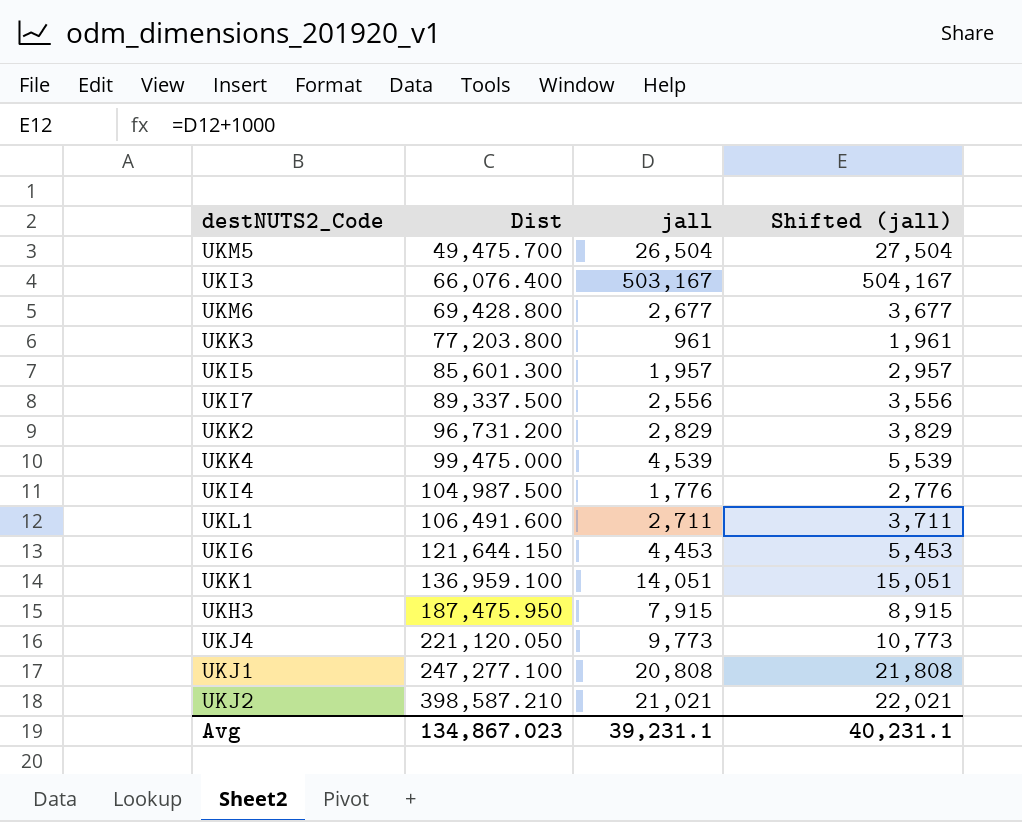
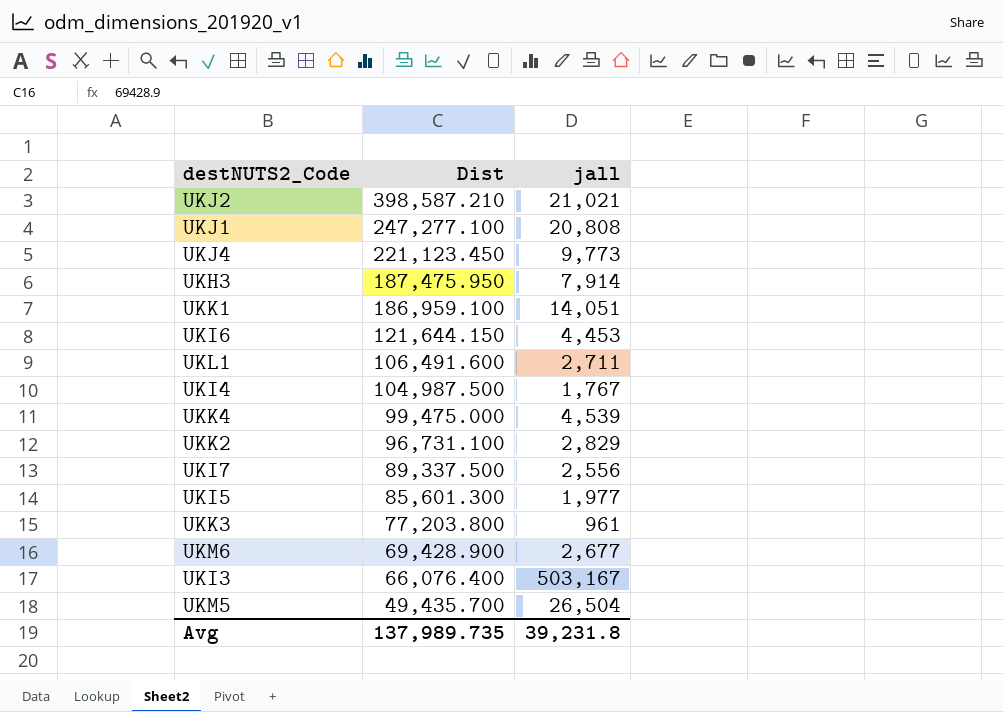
row order: Dist ascending -> Dist descending
column Shifted (jall) | formula: [jall] + 1000 -> none
UKJ4 | Dist: 221,120.050 -> 221,123.450
UKH3 | jall: 7,915 -> 7,914
UKK1 | Dist: 136,959.100 -> 186,959.100
UKI4 | jall: 1,776 -> 1,767
UKK2 | Dist: 96,731.200 -> 96,731.100
UKI5 | jall: 1,957 -> 1,977
UKM6 | Dist: 69,428.800 -> 69,428.900
UKM5 | Dist: 49,475.700 -> 49,435.700
Avg | Dist: 134,867.023 -> 137,989.735
Avg | jall: 39,231.1 -> 39,231.8

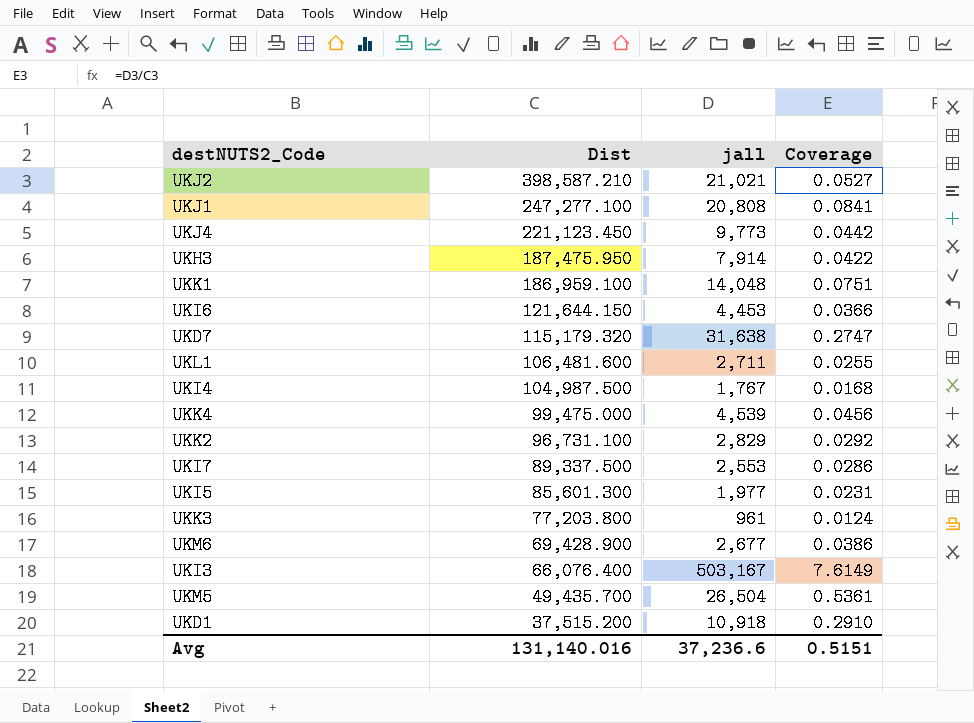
column Coverage | formula: none -> [jall] / [Dist]
UKK1 | jall: 14,051 -> 14,048
row UKD7: none -> 115,179.320 | 31,638 | 0.2747
UKL1 | Dist: 106,491.600 -> 106,481.600
UKI7 | jall: 2,556 -> 2,553
row UKD1: none -> 37,515.200 | 10,918 | 0.2910
Avg | Dist: 137,989.735 -> 131,140.016
Avg | jall: 39,231.8 -> 37,236.6

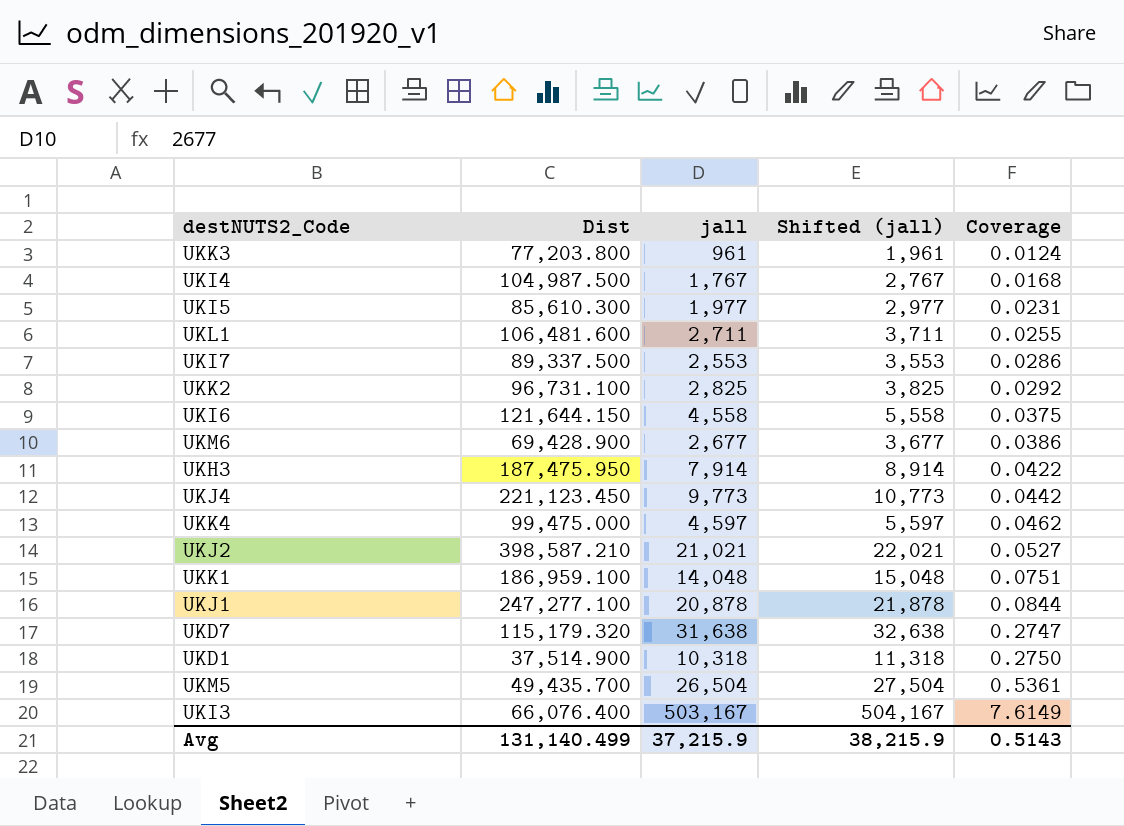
row order: Dist descending -> Coverage ascending
column Shifted (jall) | formula: none -> [jall] + 1000
UKI5 | Dist: 85,601.300 -> 85,610.300
UKK2 | jall: 2,829 -> 2,825
UKI6 | jall: 4,453 -> 4,558
UKI6 | Coverage: 0.0366 -> 0.0375
UKK4 | jall: 4,539 -> 4,597
UKK4 | Coverage: 0.0456 -> 0.0462
UKJ1 | jall: 20,808 -> 20,878
UKJ1 | Coverage: 0.0841 -> 0.0844
UKD1 | Dist: 37,515.200 -> 37,514.900
UKD1 | jall: 10,918 -> 10,318
UKD1 | Coverage: 0.2910 -> 0.2750
Avg | Dist: 131,140.016 -> 131,140.499
Avg | jall: 37,236.6 -> 37,215.9
Avg | Coverage: 0.5151 -> 0.5143

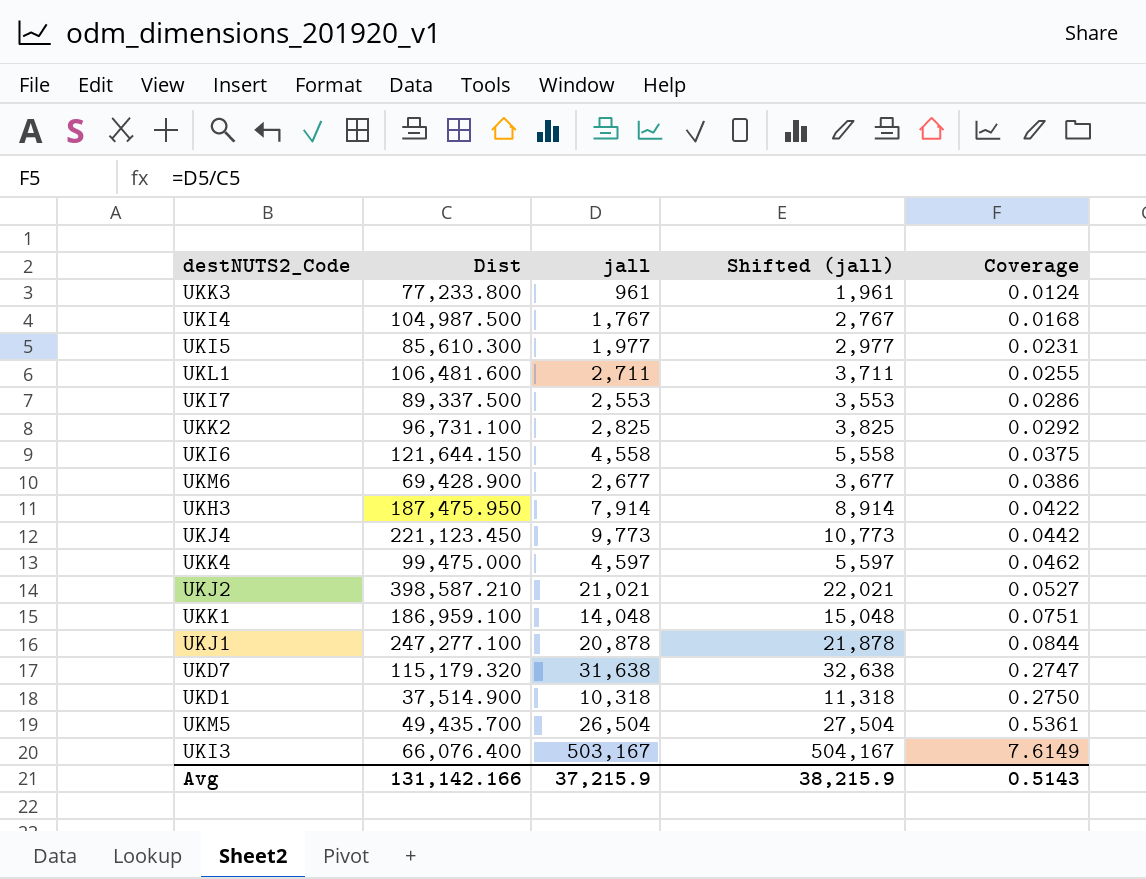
UKK3 | Dist: 77,203.800 -> 77,233.800
Avg | Dist: 131,140.499 -> 131,142.166

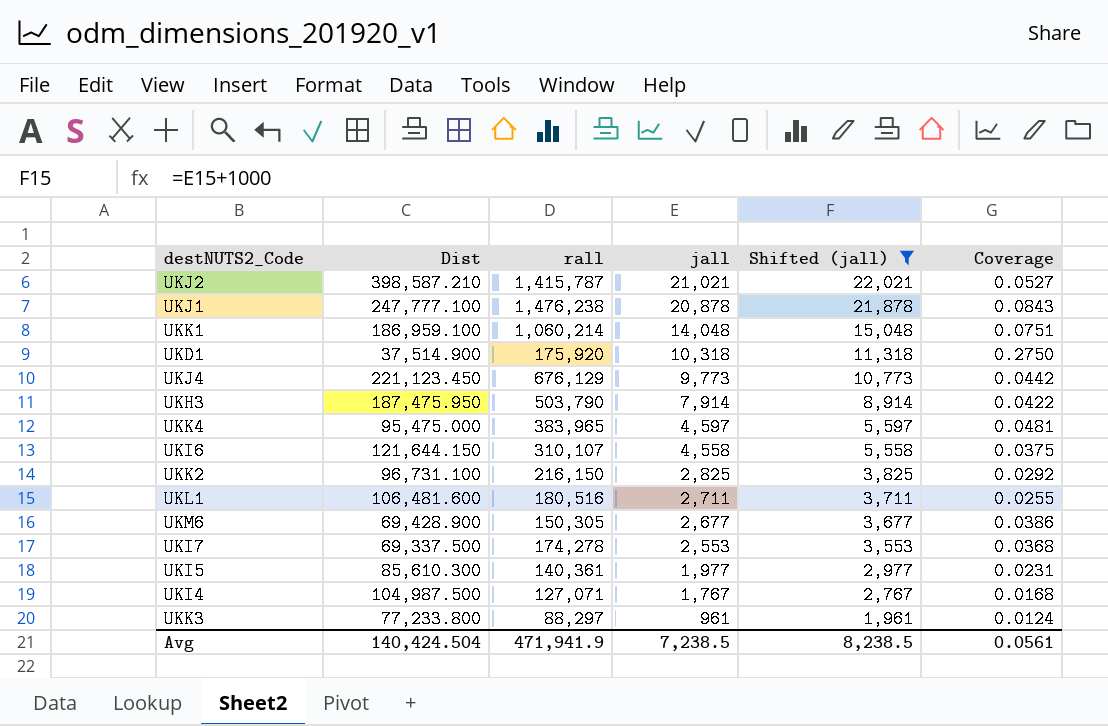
filter: none -> Shifted (jall) <= 22,021
row order: Coverage ascending -> jall descending
column rall | position: none -> 3
UKJ1 | Dist: 247,277.100 -> 247,777.100
UKJ1 | Coverage: 0.0844 -> 0.0843
UKK4 | Dist: 99,475.000 -> 95,475.000
UKK4 | Coverage: 0.0462 -> 0.0481
UKI7 | Dist: 89,337.500 -> 69,337.500
UKI7 | Coverage: 0.0286 -> 0.0368
Avg | Dist: 131,142.166 -> 140,424.504
Avg | jall: 37,215.9 -> 7,238.5
Avg | Shifted (jall): 38,215.9 -> 8,238.5
Avg | Coverage: 0.5143 -> 0.0561

